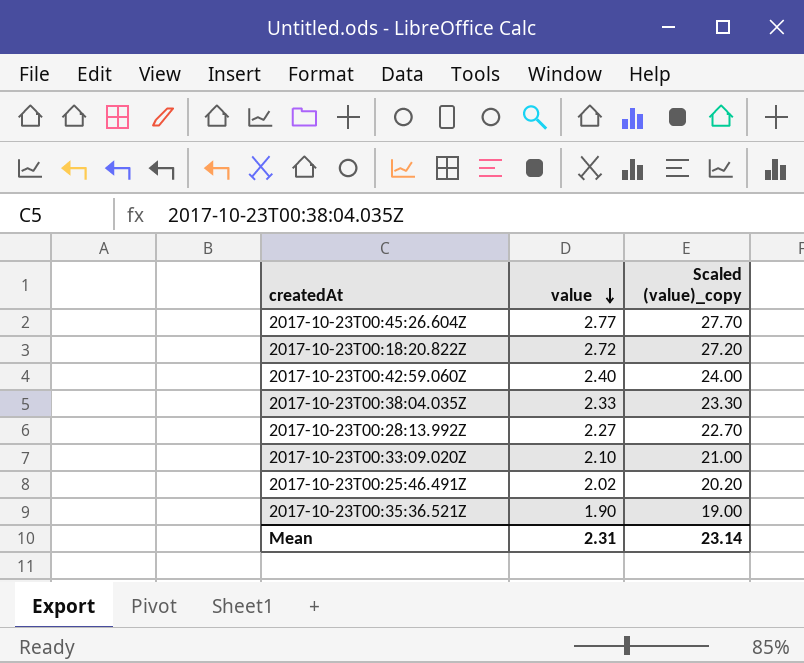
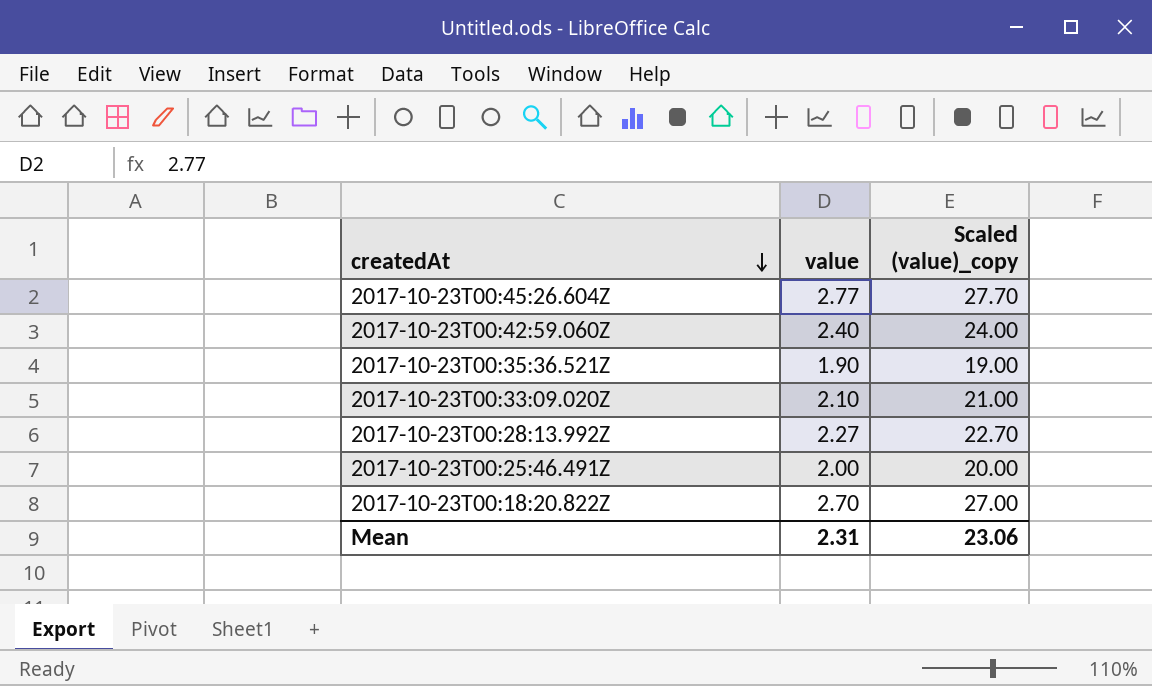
row order: value descending -> createdAt descending
row 2017-10-23T00:38:04.035Z: 2.33 | 23.30 -> none
2017-10-23T00:25:46.491Z | value: 2.02 -> 2.00
2017-10-23T00:25:46.491Z | Scaled (value)_copy: 20.20 -> 20.00
2017-10-23T00:18:20.822Z | value: 2.72 -> 2.70
2017-10-23T00:18:20.822Z | Scaled (value)_copy: 27.20 -> 27.00
Mean | Scaled (value)_copy: 23.14 -> 23.06

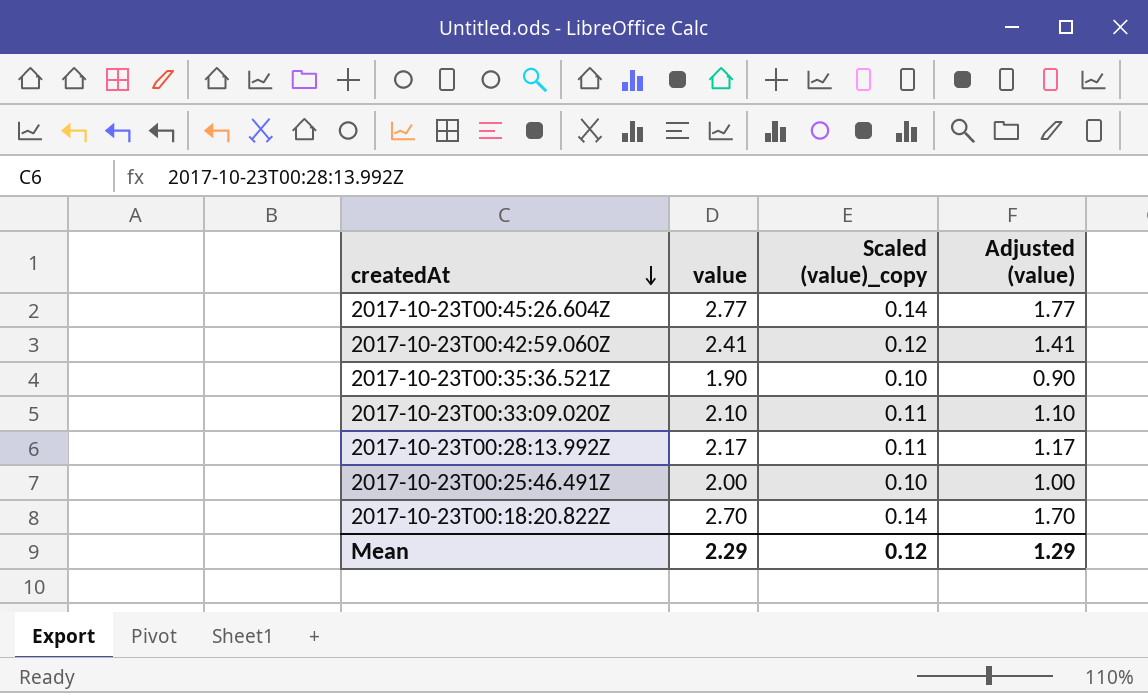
column Scaled (value)_copy | formula: [value] * 10 -> [value] * 0.05
column Adjusted (value) | formula: none -> [value] - 1
2017-10-23T00:42:59.060Z | value: 2.40 -> 2.41
2017-10-23T00:28:13.992Z | value: 2.27 -> 2.17
Mean | value: 2.31 -> 2.29
Mean | Scaled (value)_copy: 23.06 -> 0.12

